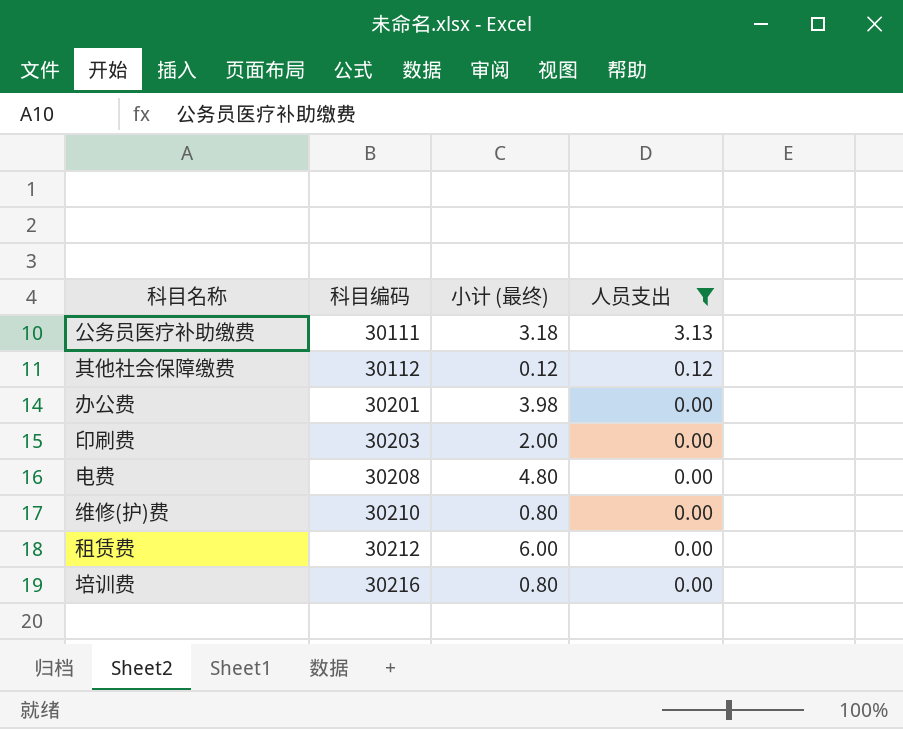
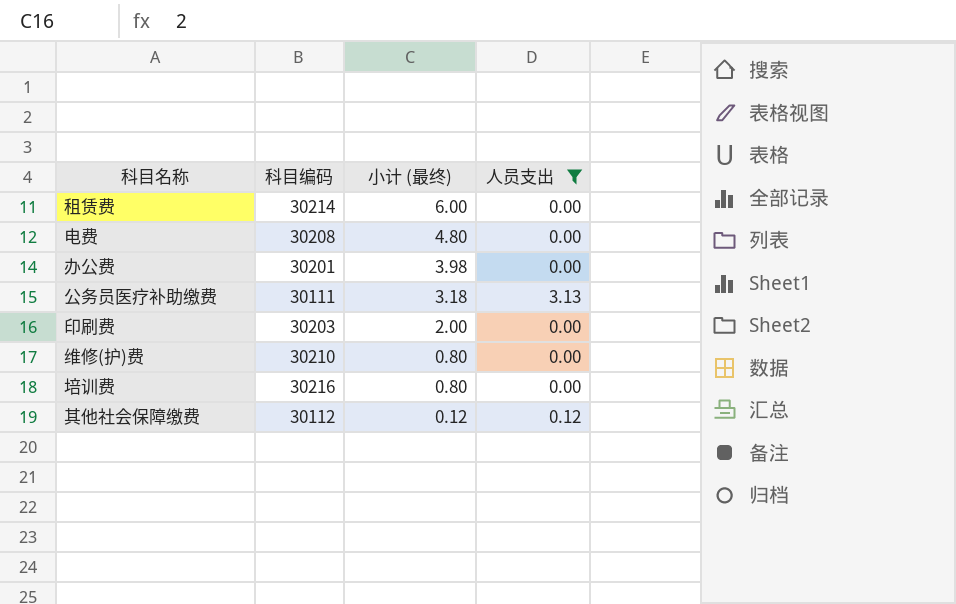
row order: 科目编码 ascending -> 小计 (最终) descending
租赁费 | 科目编码: 30212 -> 30214

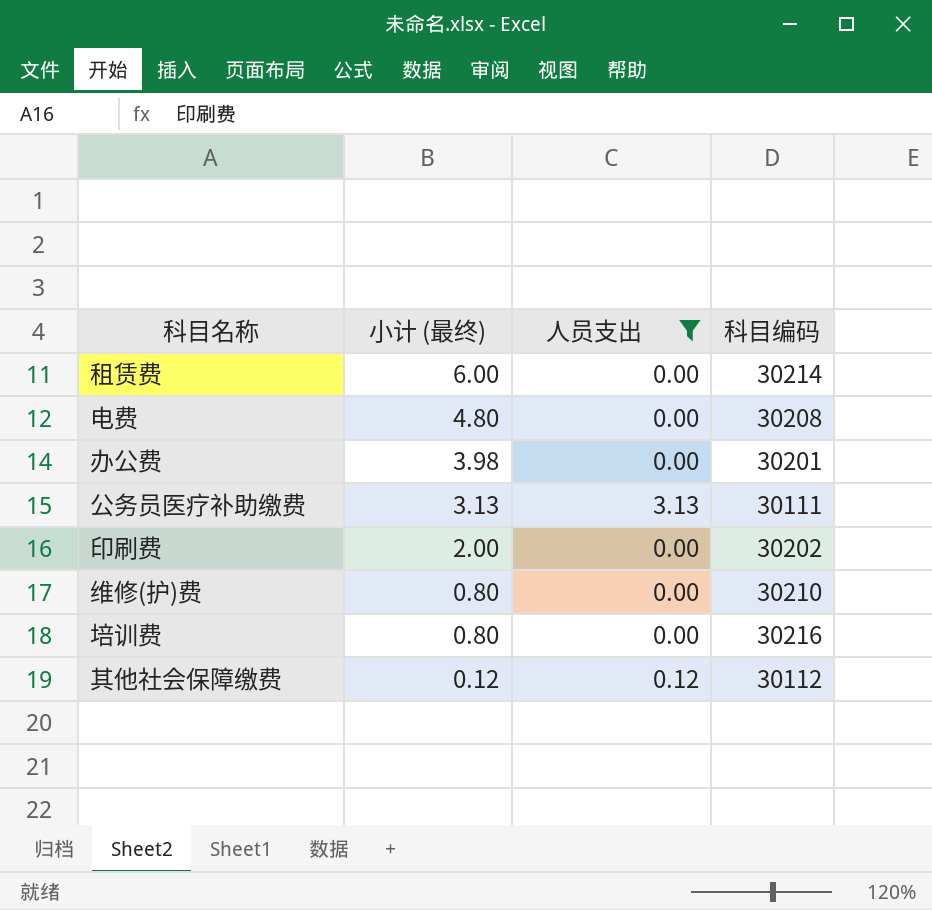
column 科目编码 | position: 2 -> 4
公务员医疗补助缴费 | 小计 (最终): 3.18 -> 3.13
印刷费 | 科目编码: 30203 -> 30202

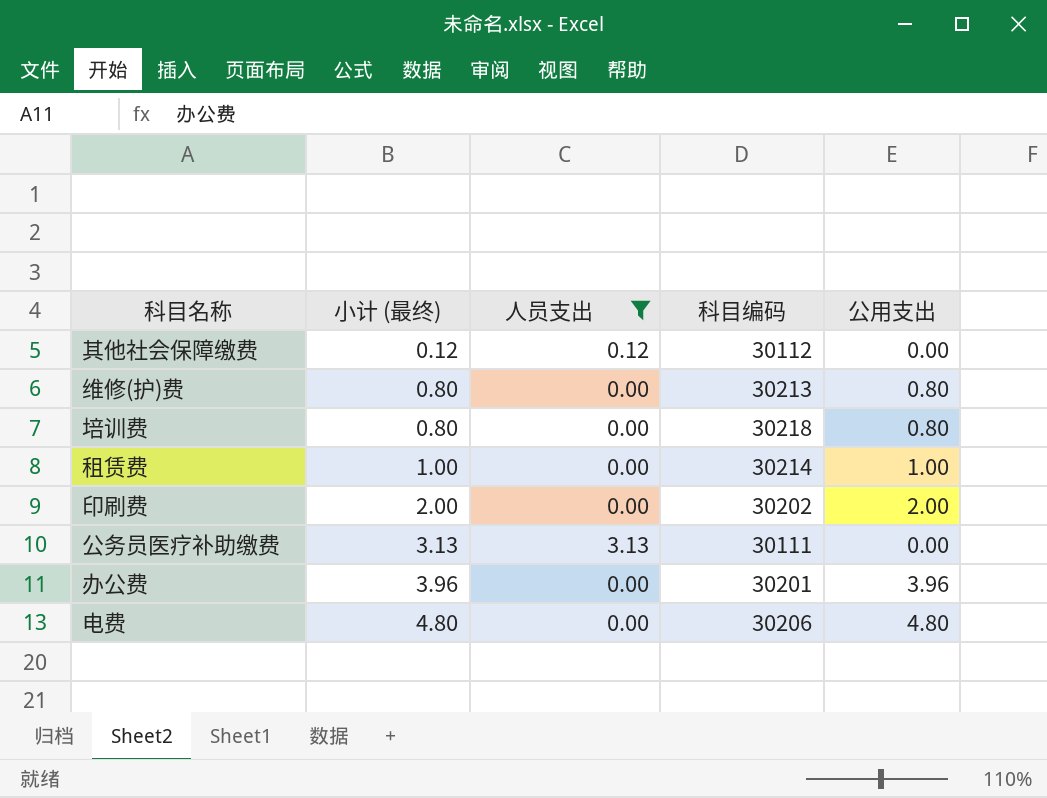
row order: 小计 (最终) descending -> 小计 (最终) ascending
column 公用支出 | formula: none -> [小计 (最终)] - [人员支出]
维修(护)费 | 科目编码: 30210 -> 30213
培训费 | 科目编码: 30216 -> 30218
租赁费 | 小计 (最终): 6.00 -> 1.00
办公费 | 小计 (最终): 3.98 -> 3.96
电费 | 科目编码: 30208 -> 30206

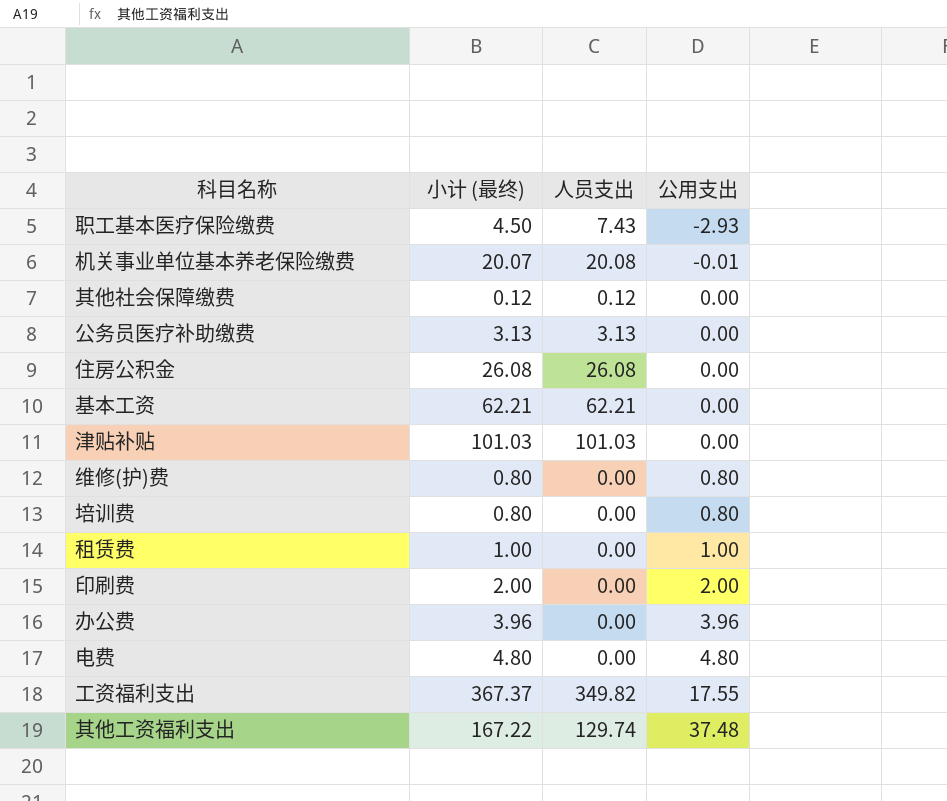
filter: 人员支出 <= 3.13 -> none
row order: 小计 (最终) ascending -> 公用支出 ascending
column 科目编码 | position: 4 -> none

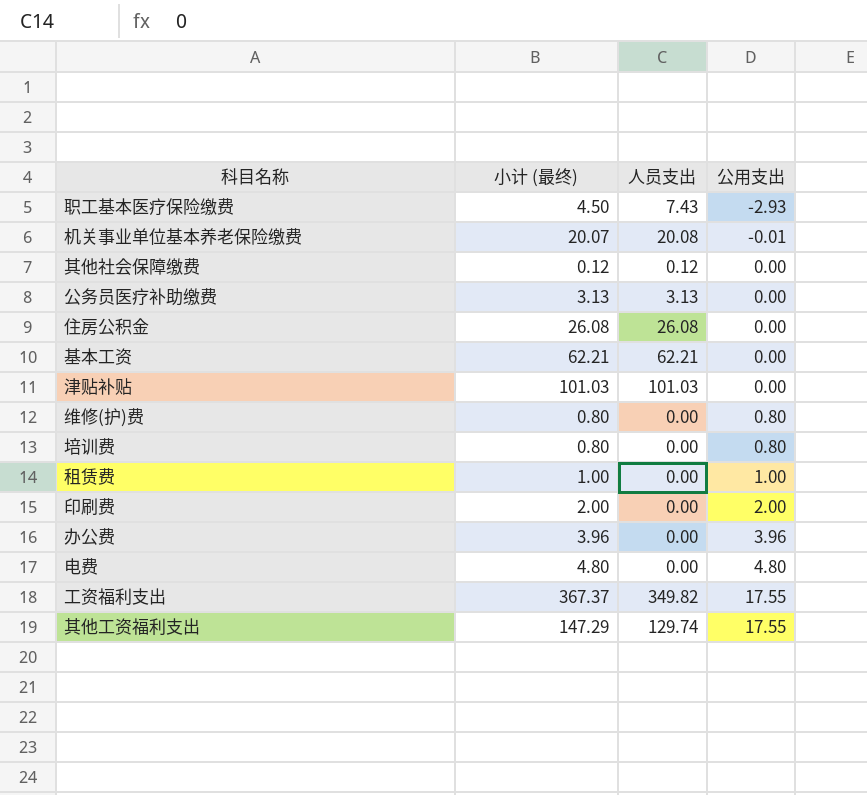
其他工资福利支出 | 小计 (最终): 167.22 -> 147.29
其他工资福利支出 | 公用支出: 37.48 -> 17.55

